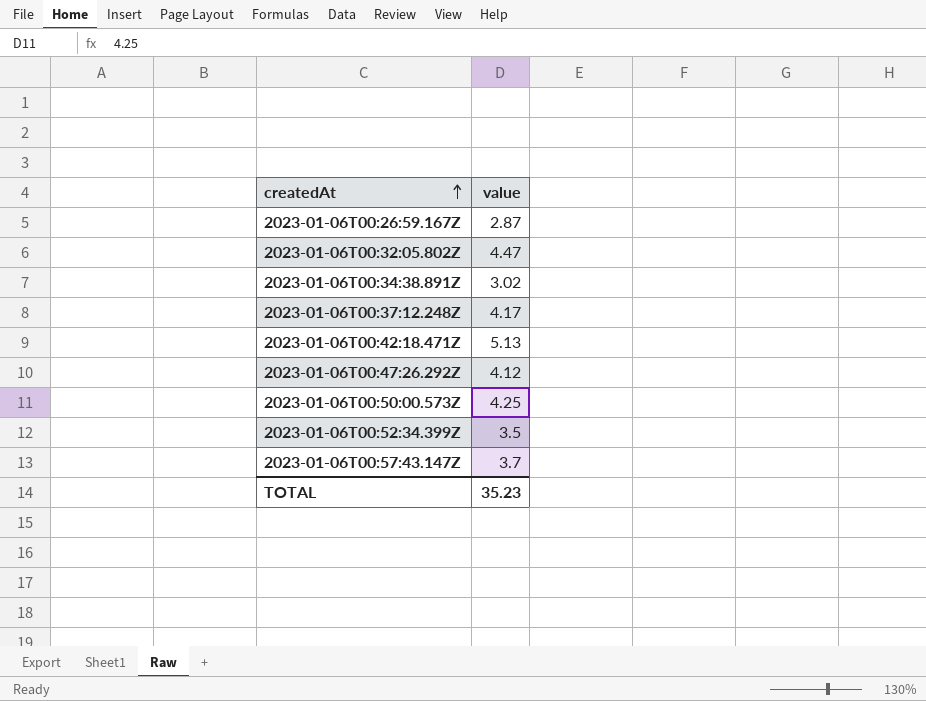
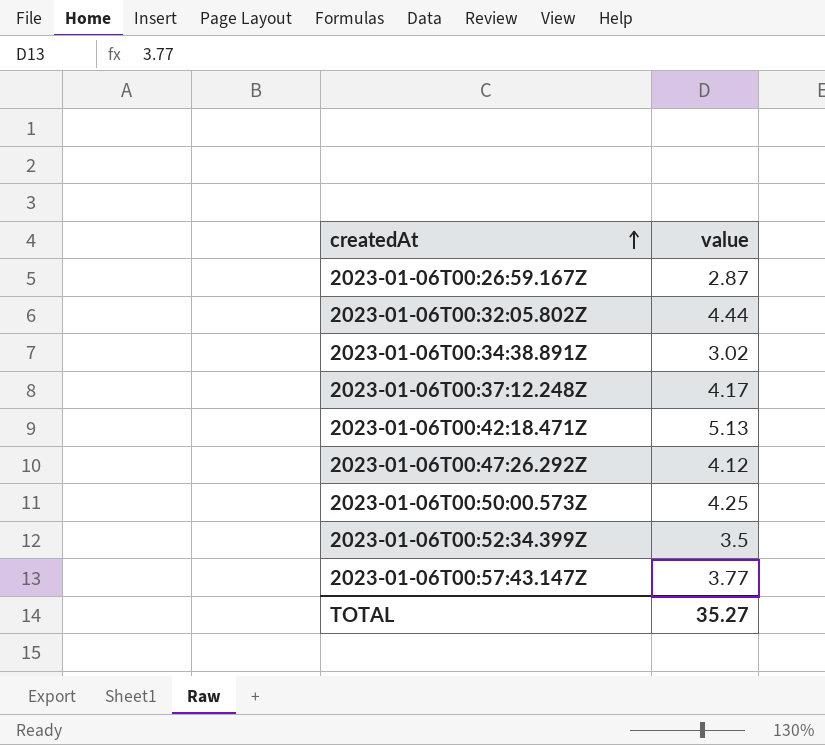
2023-01-06T00:32:05.802Z | value: 4.47 -> 4.44
2023-01-06T00:57:43.147Z | value: 3.7 -> 3.77
TOTAL | value: 35.23 -> 35.27

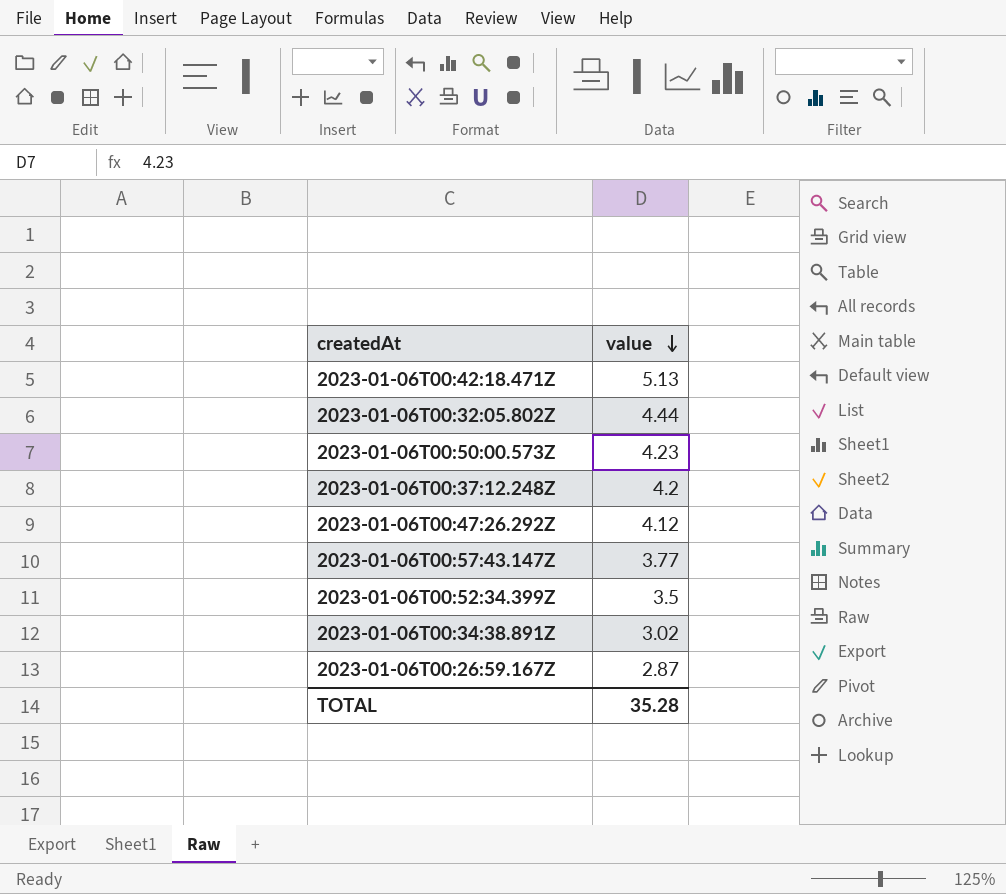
row order: createdAt ascending -> value descending
2023-01-06T00:50:00.573Z | value: 4.25 -> 4.23
2023-01-06T00:37:12.248Z | value: 4.17 -> 4.2
TOTAL | value: 35.27 -> 35.28

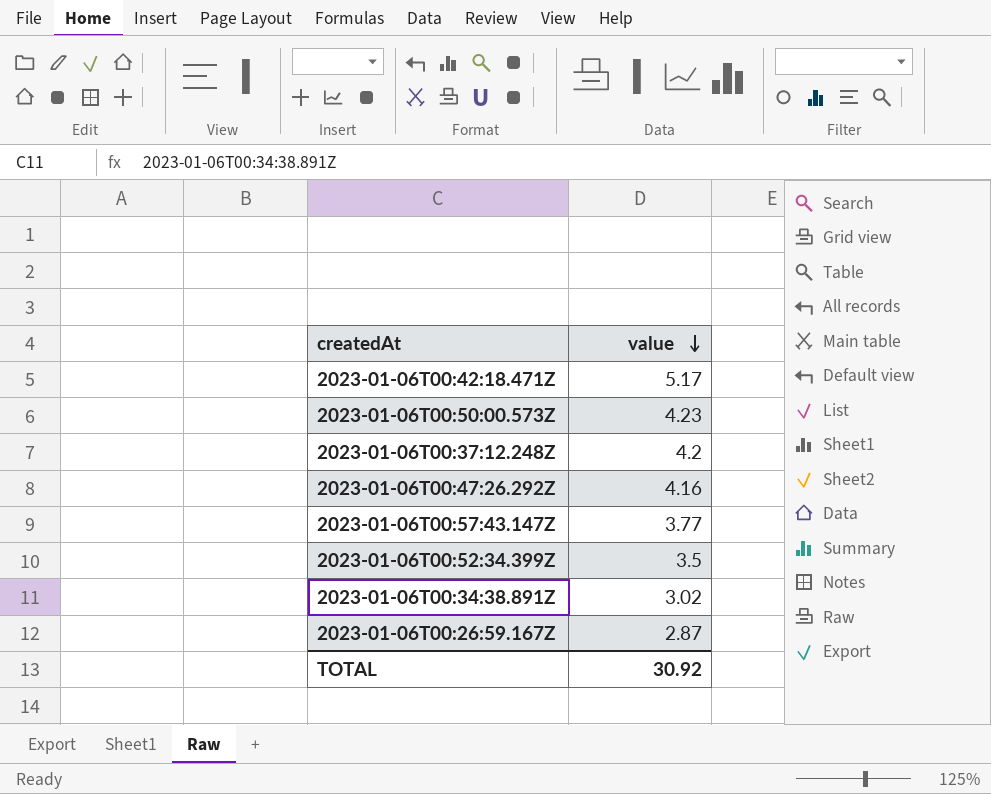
row 2023-01-06T00:32:05.802Z: 4.44 -> none
2023-01-06T00:42:18.471Z | value: 5.13 -> 5.17
2023-01-06T00:47:26.292Z | value: 4.12 -> 4.16
TOTAL | value: 35.28 -> 30.92

